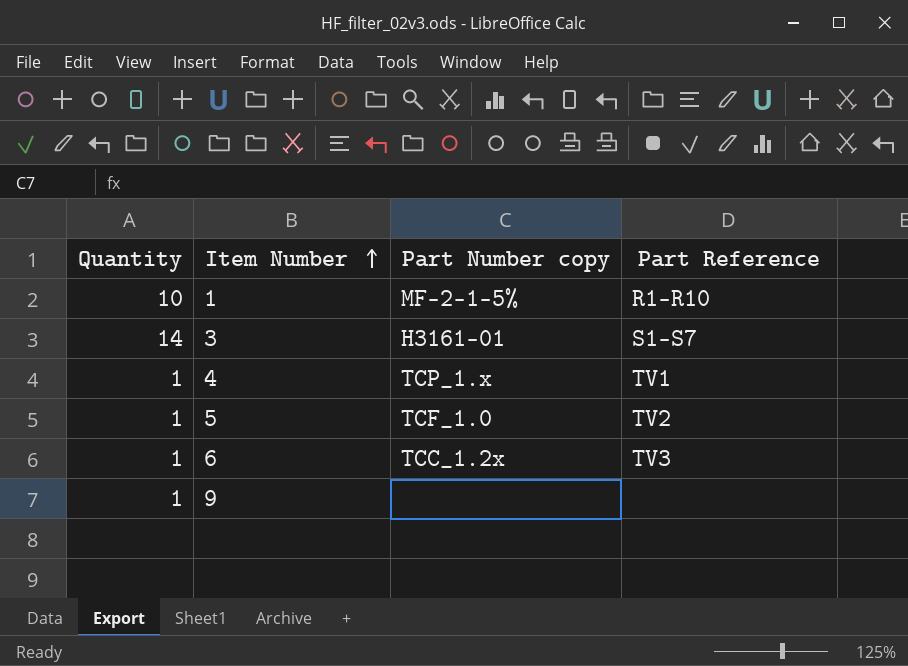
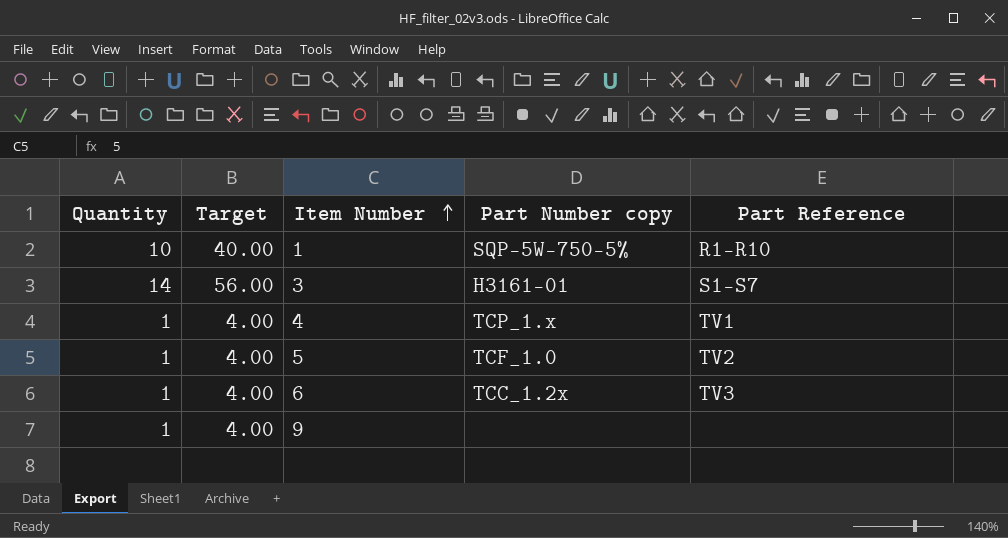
column Target | formula: none -> [Quantity] * 4
1 | Part Number copy: MF-2-1-5% -> SQP-5W-750-5%

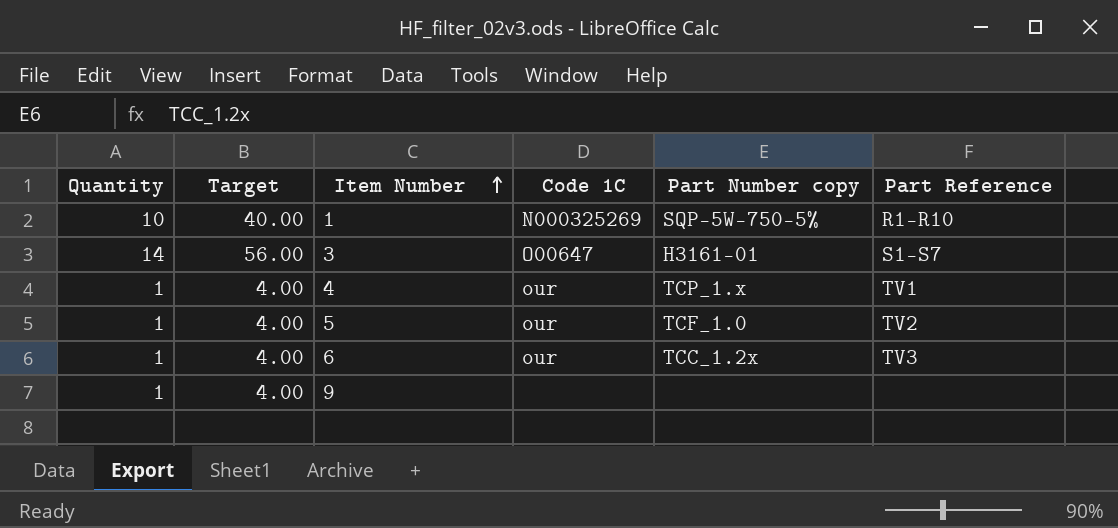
column Code 1C | position: none -> 4

